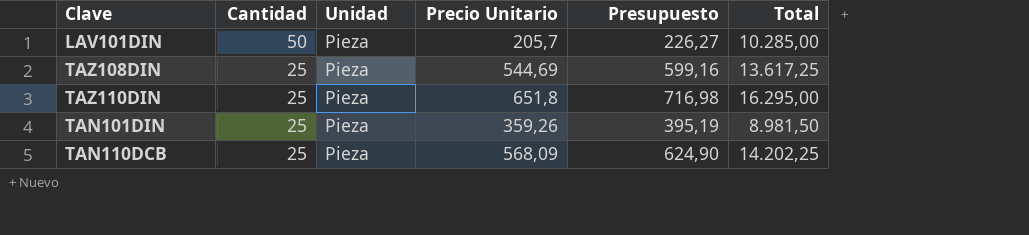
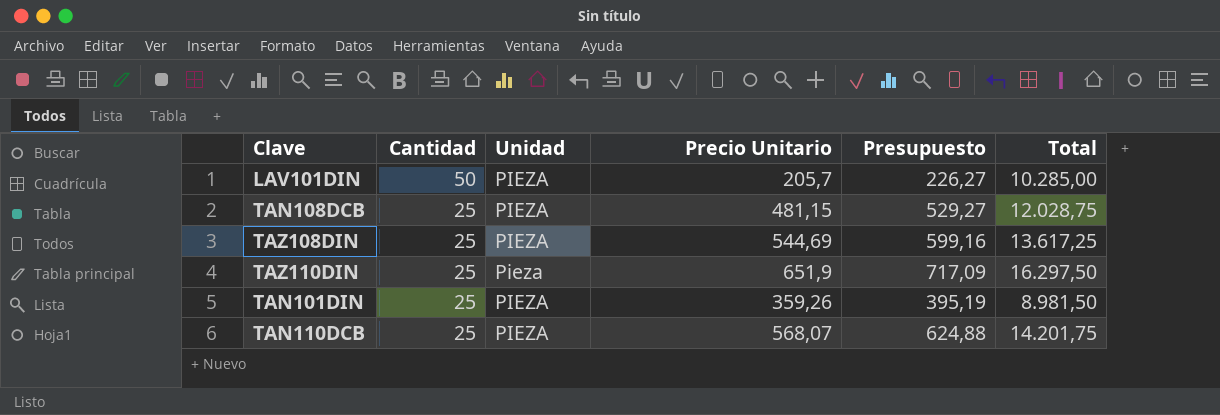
LAV101DIN | Unidad: Pieza -> PIEZA
row TAN108DCB: none -> 25 | PIEZA | 481,15 | 529,27 | 12.028,75
TAZ108DIN | Unidad: Pieza -> PIEZA
TAZ110DIN | Precio Unitario: 651,8 -> 651,9
TAZ110DIN | Presupuesto: 716,98 -> 717,09
TAZ110DIN | Total: 16.295,00 -> 16.297,50
TAN101DIN | Unidad: Pieza -> PIEZA
TAN110DCB | Unidad: Pieza -> PIEZA
TAN110DCB | Precio Unitario: 568,09 -> 568,07
TAN110DCB | Presupuesto: 624,90 -> 624,88
TAN110DCB | Total: 14.202,25 -> 14.201,75

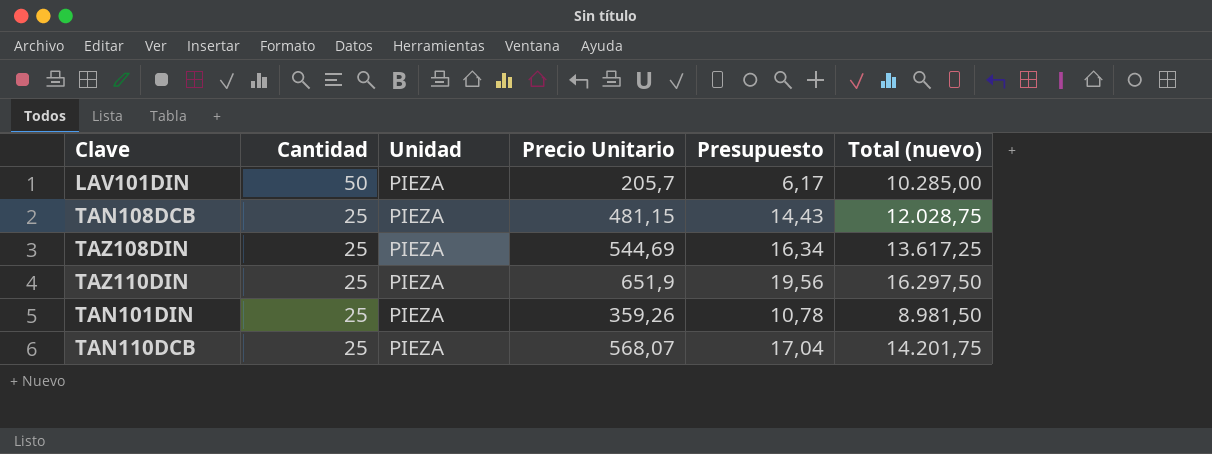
column Presupuesto | formula: [Precio Unitario] * 1,1 -> [Precio Unitario] * 0,03
column name: Total -> Total (nuevo)
TAZ110DIN | Unidad: Pieza -> PIEZA

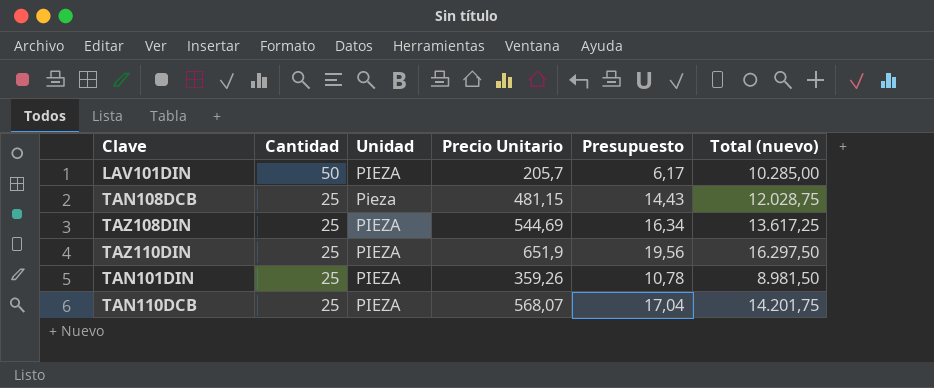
TAN108DCB | Unidad: PIEZA -> Pieza

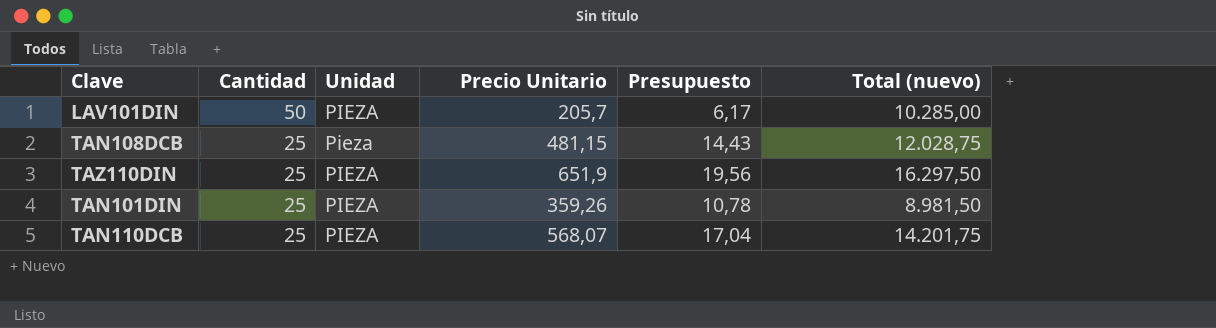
row TAZ108DIN: 25 | PIEZA | 544,69 | 16,34 | 13.617,25 -> none

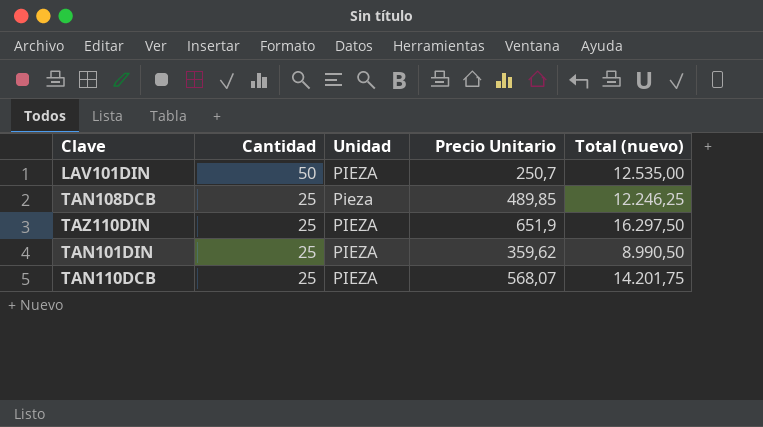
column Presupuesto | formula: [Precio Unitario] * 0,03 -> none
LAV101DIN | Precio Unitario: 205,7 -> 250,7
LAV101DIN | Total (nuevo): 10.285,00 -> 12.535,00
TAN108DCB | Precio Unitario: 481,15 -> 489,85
TAN108DCB | Total (nuevo): 12.028,75 -> 12.246,25
TAN101DIN | Precio Unitario: 359,26 -> 359,62
TAN101DIN | Total (nuevo): 8.981,50 -> 8.990,50

